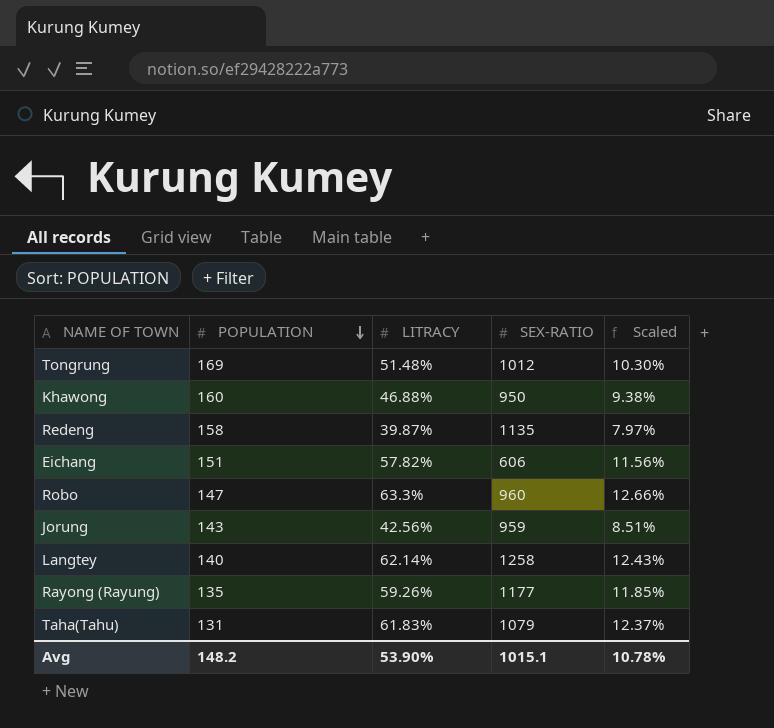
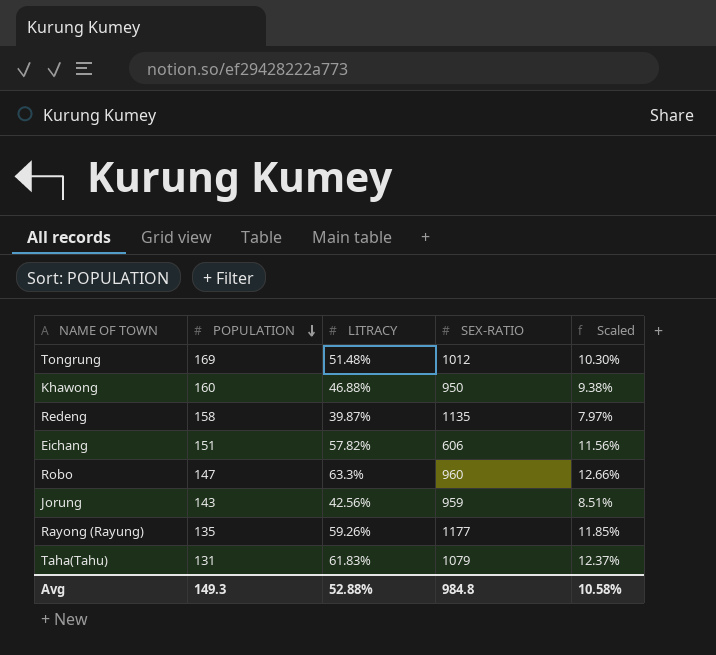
row Langtey: 140 | 62.14% | 1258 | 12.43% -> none
Avg | POPULATION: 148.2 -> 149.3
Avg | LITRACY: 53.90% -> 52.88%
Avg | SEX-RATIO: 1015.1 -> 984.8
Avg | Scaled: 10.78% -> 10.58%

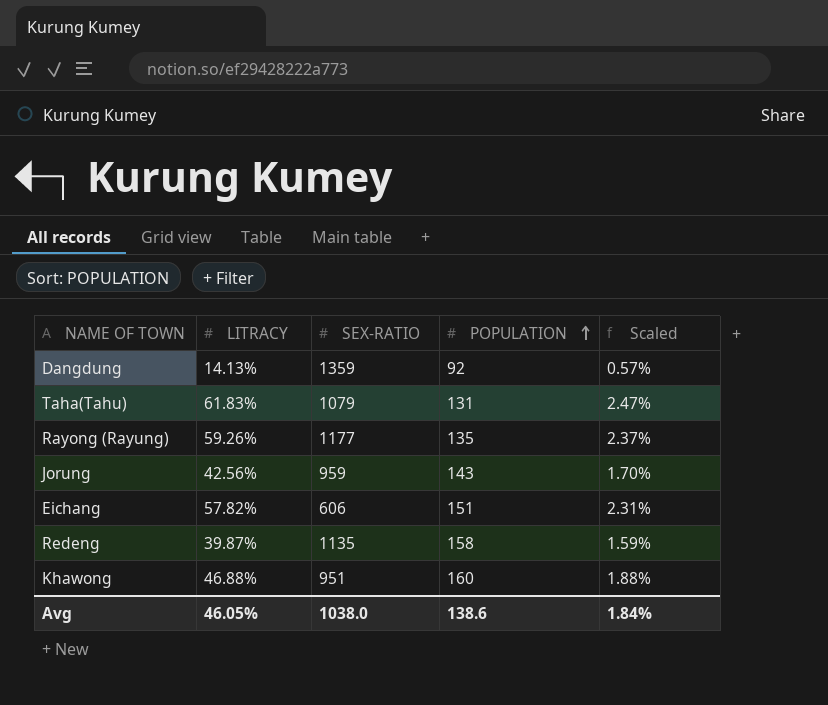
row order: POPULATION descending -> POPULATION ascending
column POPULATION | position: 2 -> 4
column Scaled | formula: [LITRACY] * 0.2 -> [LITRACY] * 0.04
row Tongrung: 169 | 51.48% | 1012 | 10.30% -> none
row Robo: 147 | 63.3% | 960 | 12.66% -> none
row Dangdung: none -> 14.13% | 1359 | 92 | 0.57%
Khawong | SEX-RATIO: 950 -> 951
Avg | LITRACY: 52.88% -> 46.05%
Avg | SEX-RATIO: 984.8 -> 1038.0
Avg | POPULATION: 149.3 -> 138.6
Avg | Scaled: 10.58% -> 1.84%

